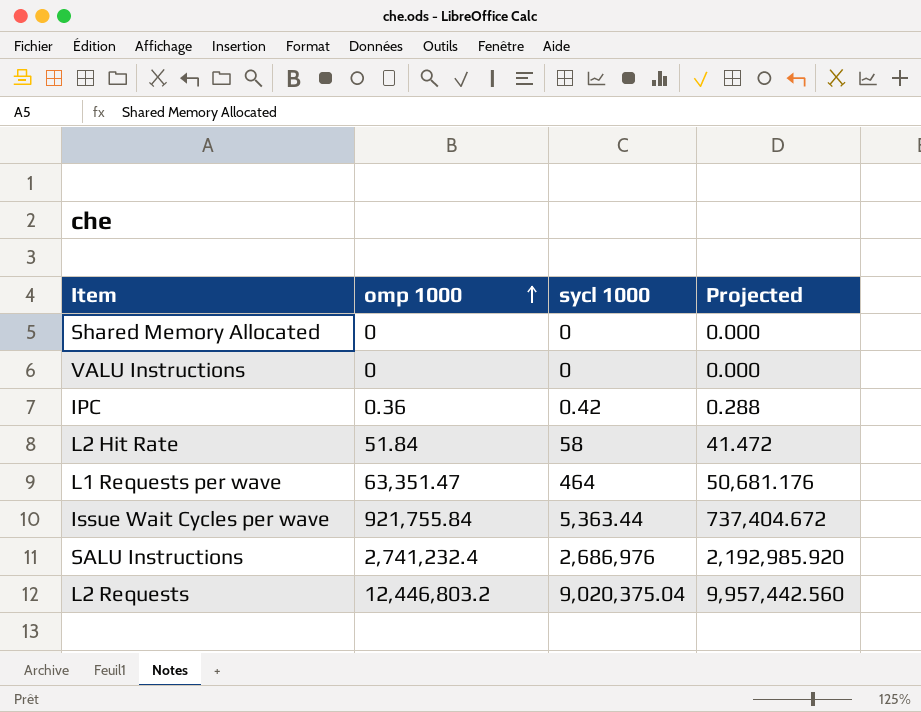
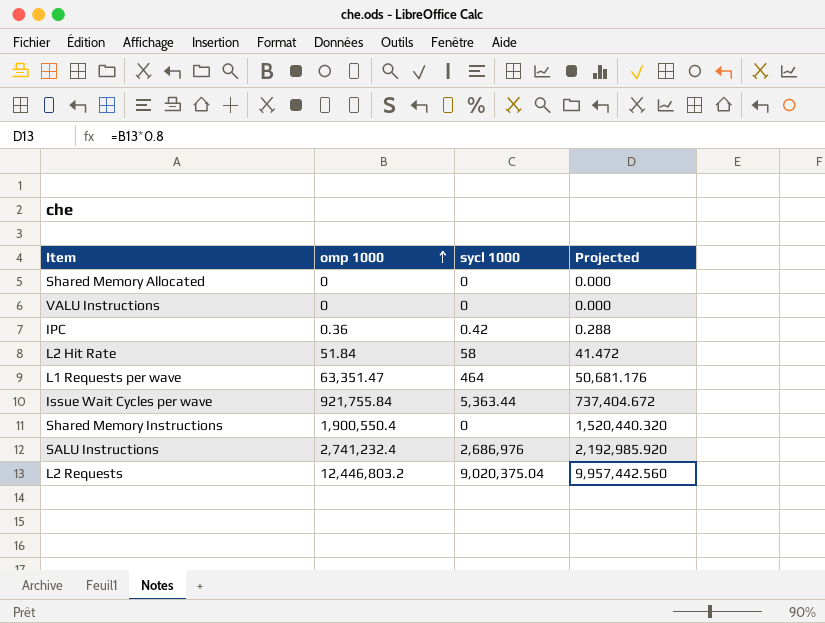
row Shared Memory Instructions: none -> 1,900,550.4 | 0 | 1,520,440.320

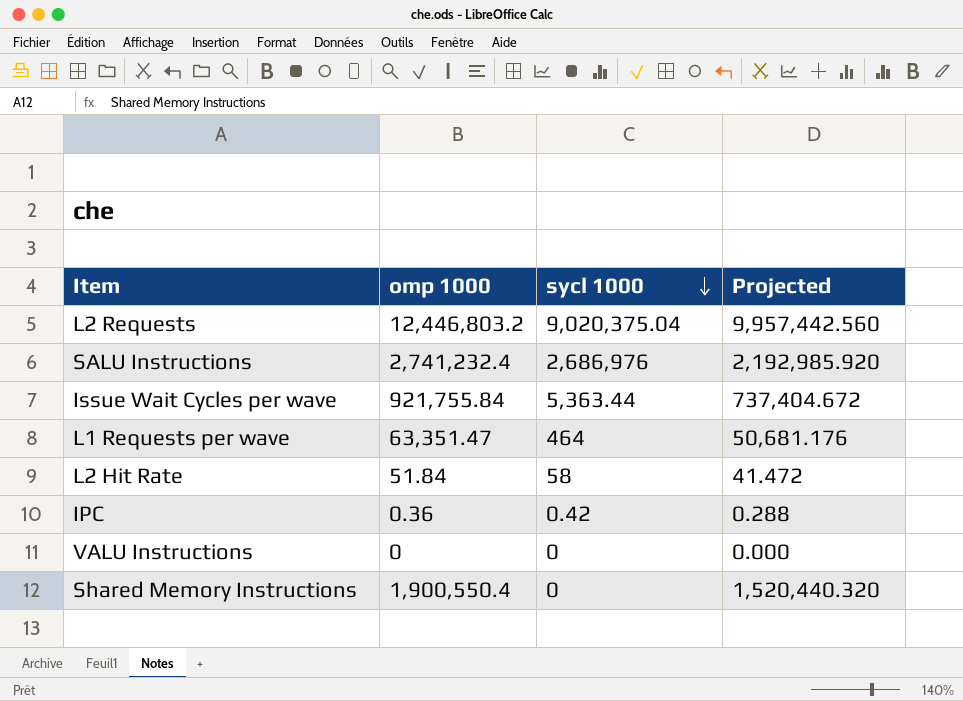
row order: omp 1000 ascending -> sycl 1000 descending
row Shared Memory Allocated: 0 | 0 | 0.000 -> none

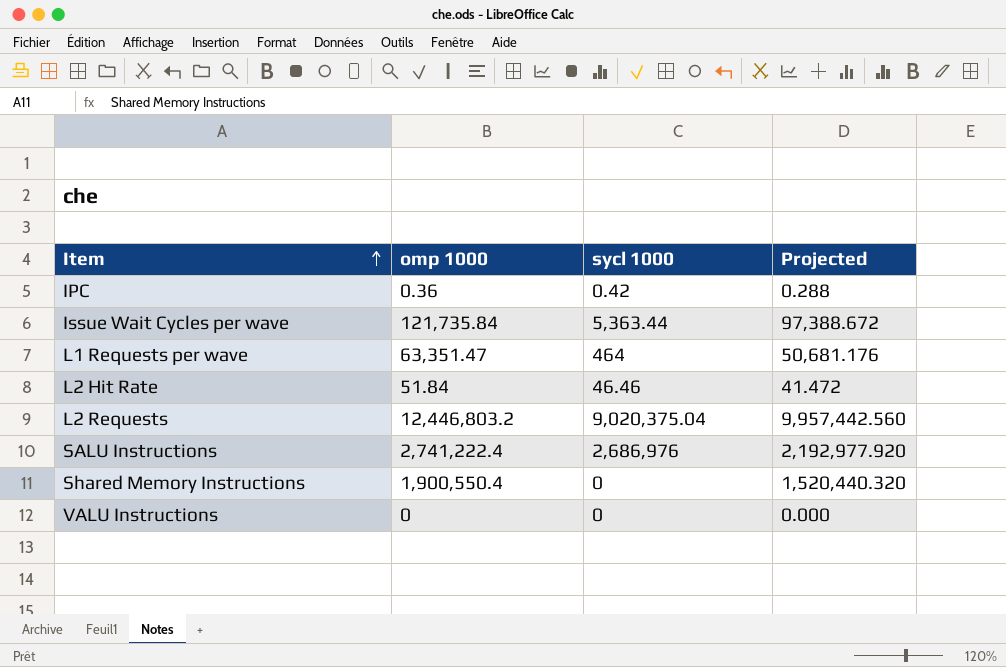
row order: sycl 1000 descending -> Item ascending
Issue Wait Cycles per wave | omp 1000: 921,755.84 -> 121,735.84
Issue Wait Cycles per wave | Projected: 737,404.672 -> 97,388.672
L2 Hit Rate | sycl 1000: 58 -> 46.46
SALU Instructions | omp 1000: 2,741,232.4 -> 2,741,222.4
SALU Instructions | Projected: 2,192,985.920 -> 2,192,977.920

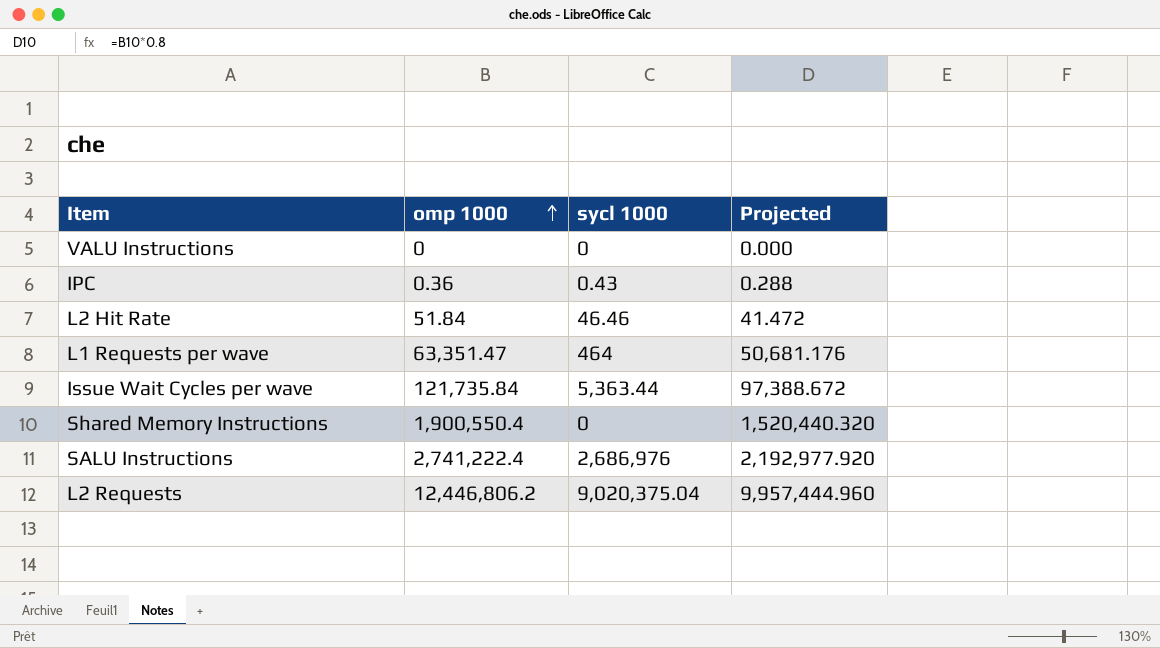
row order: Item ascending -> omp 1000 ascending
IPC | sycl 1000: 0.42 -> 0.43
L2 Requests | omp 1000: 12,446,803.2 -> 12,446,806.2
L2 Requests | Projected: 9,957,442.560 -> 9,957,444.960

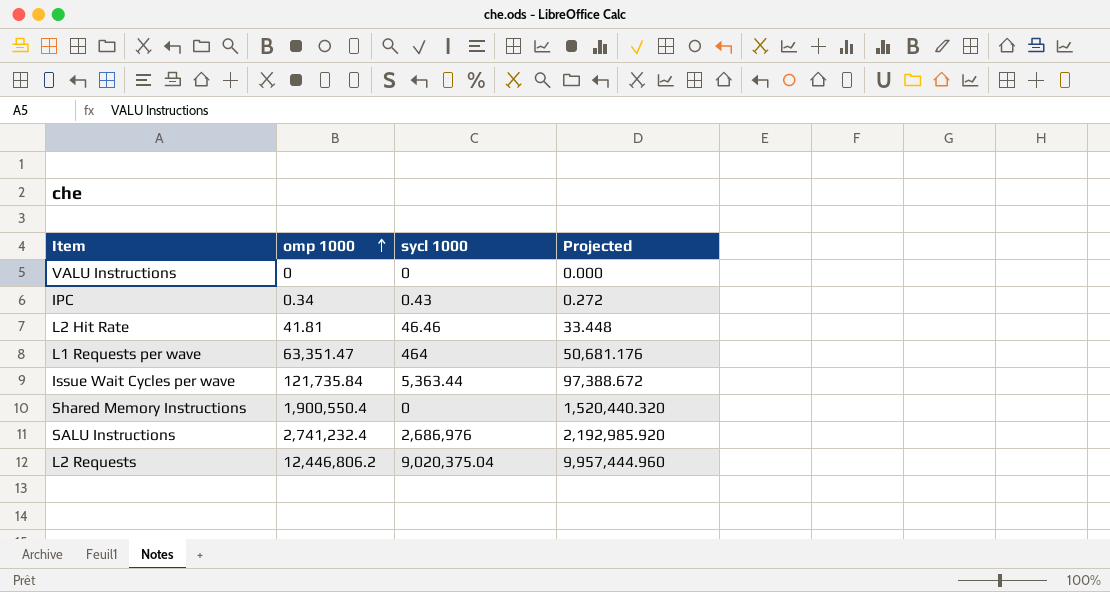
IPC | omp 1000: 0.36 -> 0.34
IPC | Projected: 0.288 -> 0.272
L2 Hit Rate | omp 1000: 51.84 -> 41.81
L2 Hit Rate | Projected: 41.472 -> 33.448
SALU Instructions | omp 1000: 2,741,222.4 -> 2,741,232.4
SALU Instructions | Projected: 2,192,977.920 -> 2,192,985.920

